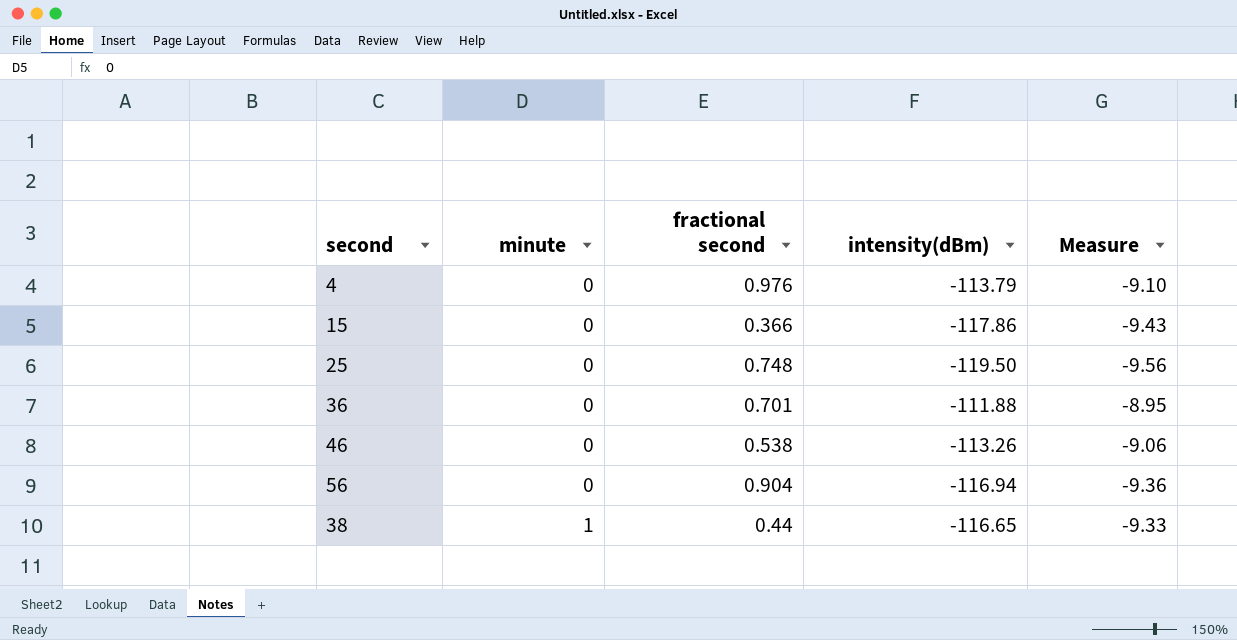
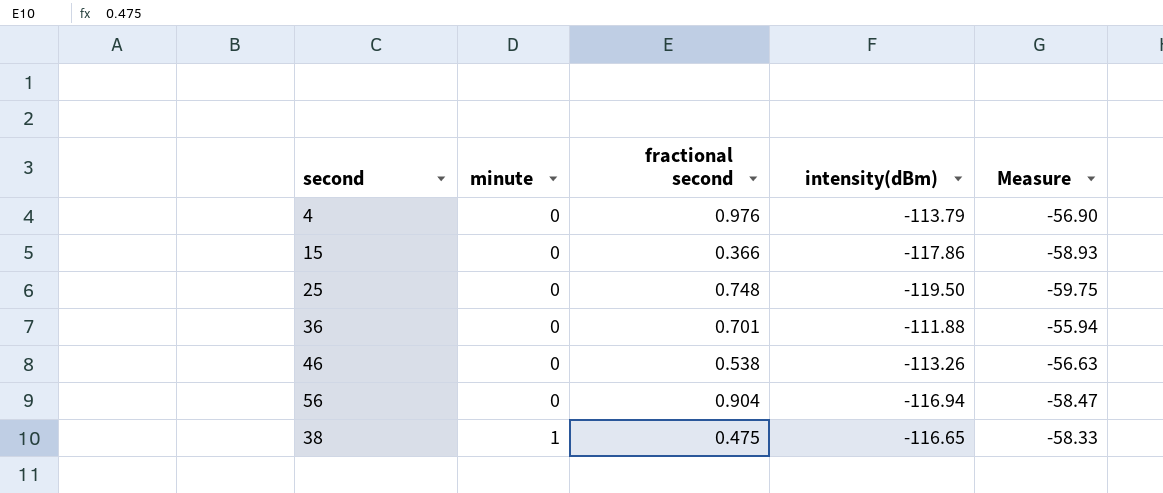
column Measure | formula: [intensity(dBm)] * 0.08 -> [intensity(dBm)] * 0.5
38 | fractional second: 0.44 -> 0.475

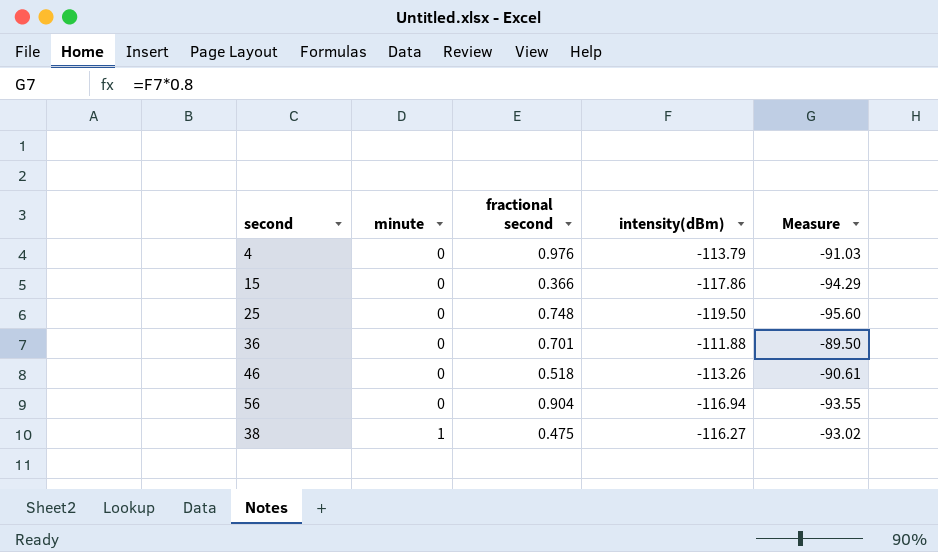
column Measure | formula: [intensity(dBm)] * 0.5 -> [intensity(dBm)] * 0.8
46 | fractional second: 0.538 -> 0.518
38 | intensity(dBm): -116.65 -> -116.27

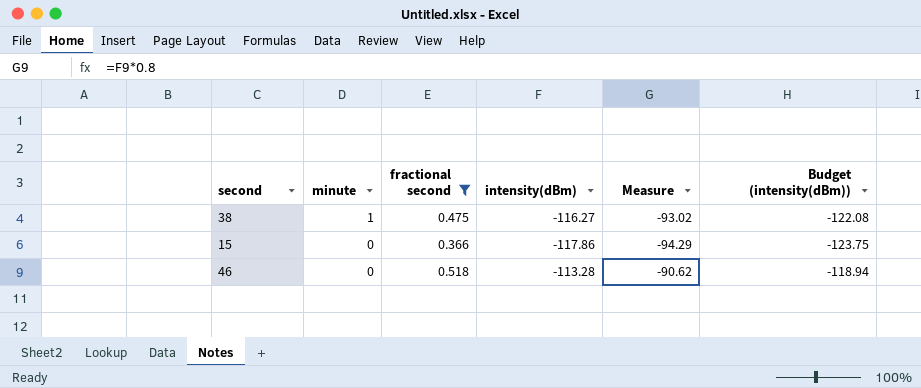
filter: none -> fractional second <= 0.518
row order: minute ascending -> minute descending
column Budget (intensity(dBm)) | formula: none -> [intensity(dBm)] * 1.05
46 | intensity(dBm): -113.26 -> -113.28
46 | Measure: -90.61 -> -90.62

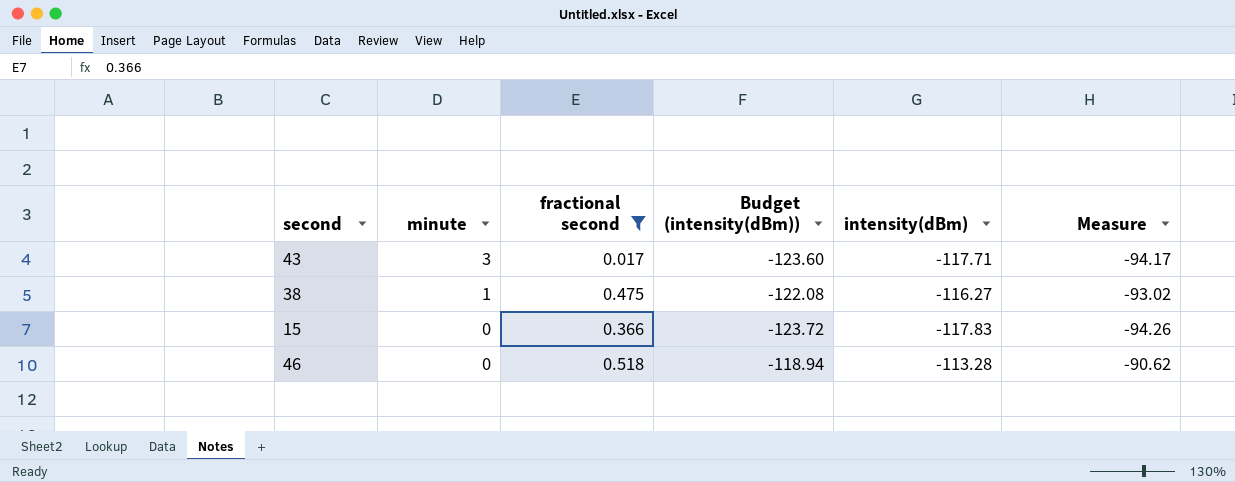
column Budget (intensity(dBm)) | position: 6 -> 4
row 43: none -> 3 | 0.017 | -123.60 | -117.71 | -94.17
15 | Budget (intensity(dBm)): -123.75 -> -123.72
15 | intensity(dBm): -117.86 -> -117.83
15 | Measure: -94.29 -> -94.26

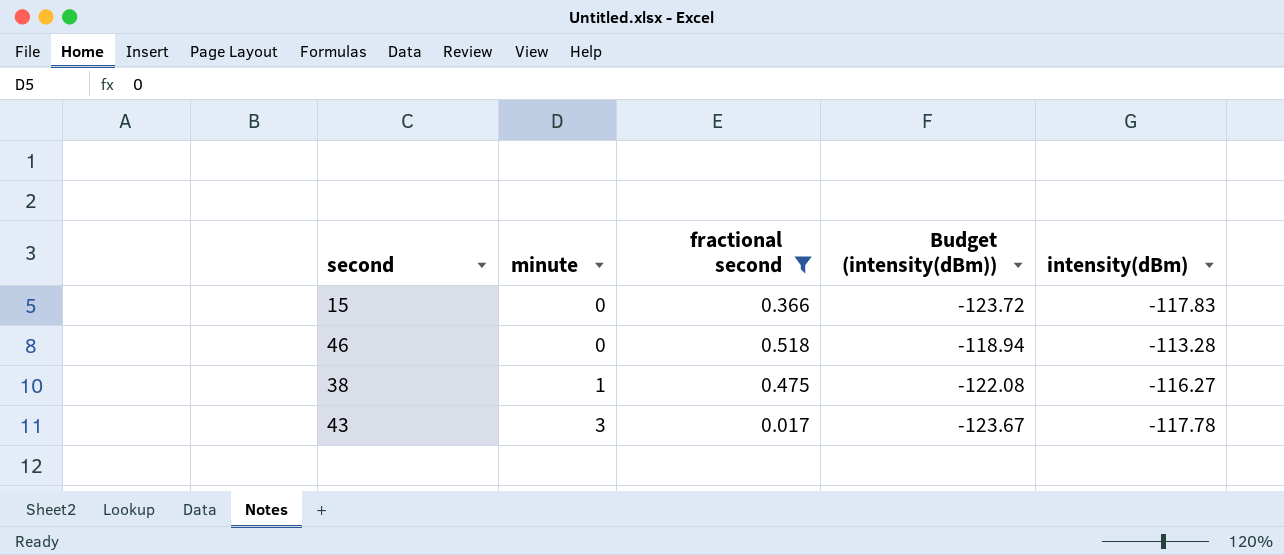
row order: minute descending -> minute ascending
column Measure | formula: [intensity(dBm)] * 0.8 -> none
43 | Budget (intensity(dBm)): -123.60 -> -123.67
43 | intensity(dBm): -117.71 -> -117.78

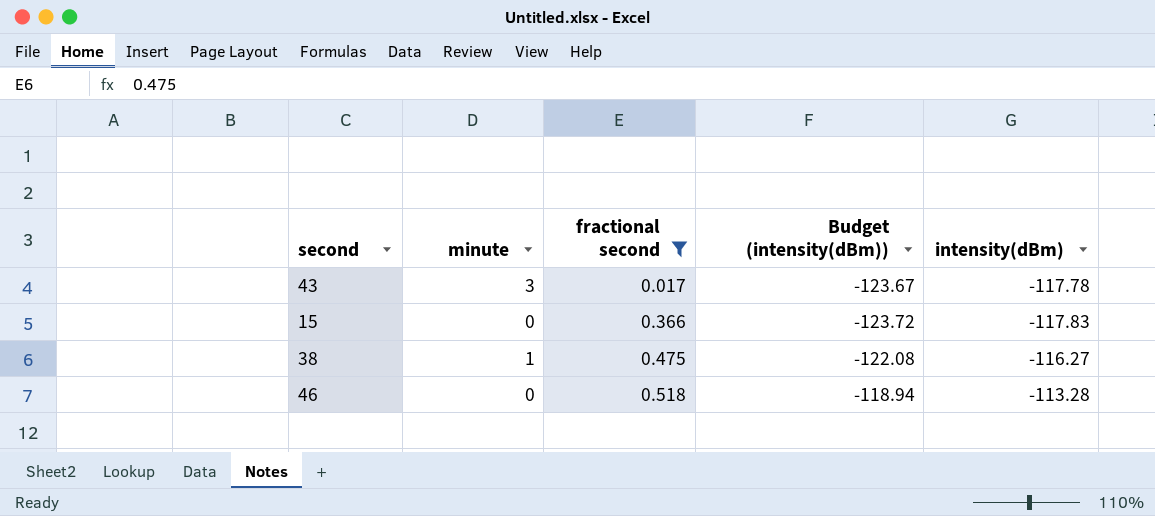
row order: minute ascending -> fractional second ascending

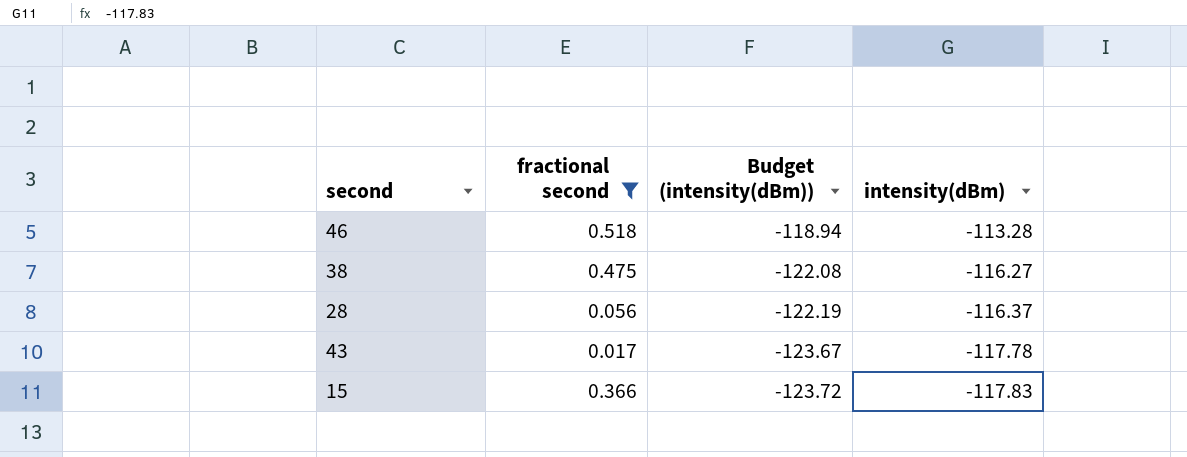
row order: fractional second ascending -> Budget (intensity(dBm)) descending
column minute | position: 2 -> none
row 28: none -> 0.056 | -122.19 | -116.37

